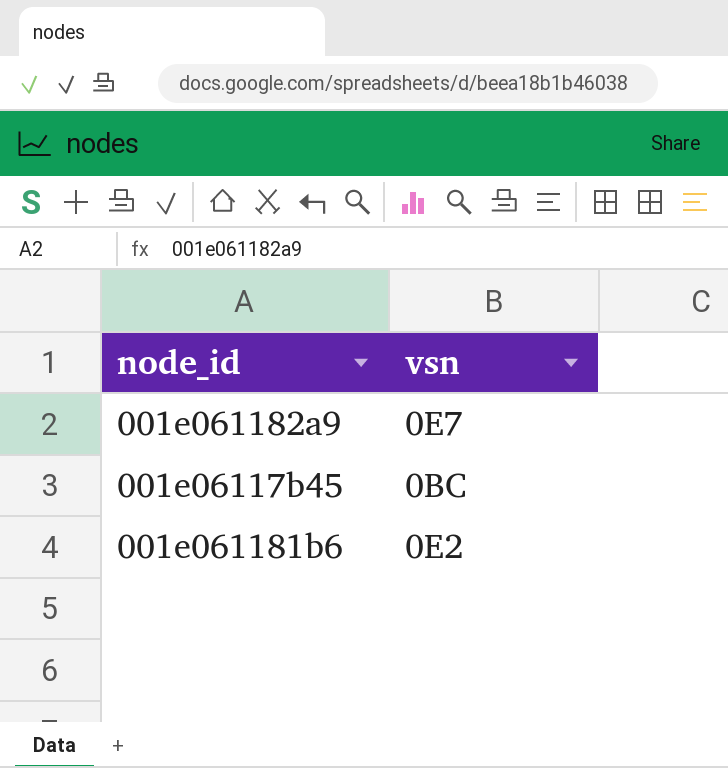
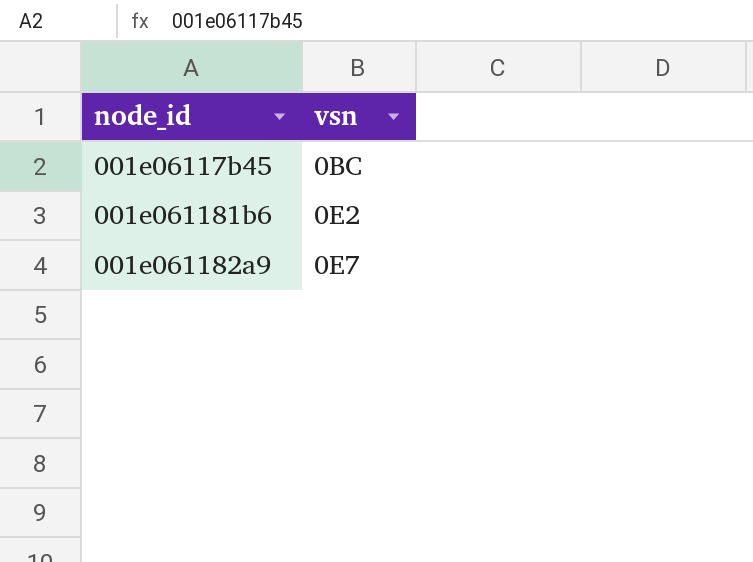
row order: none -> node_id ascending

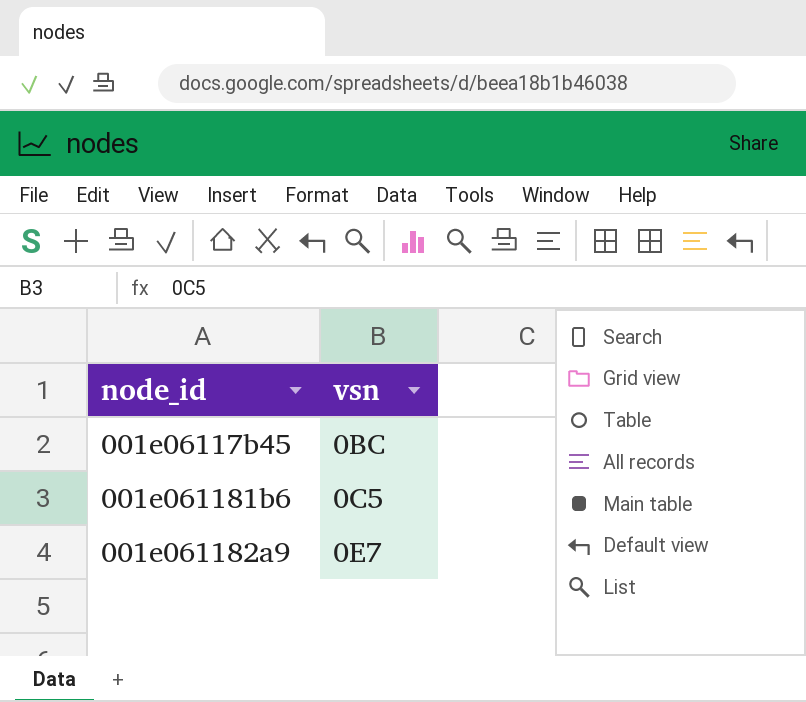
001e061181b6 | vsn: 0E2 -> 0C5

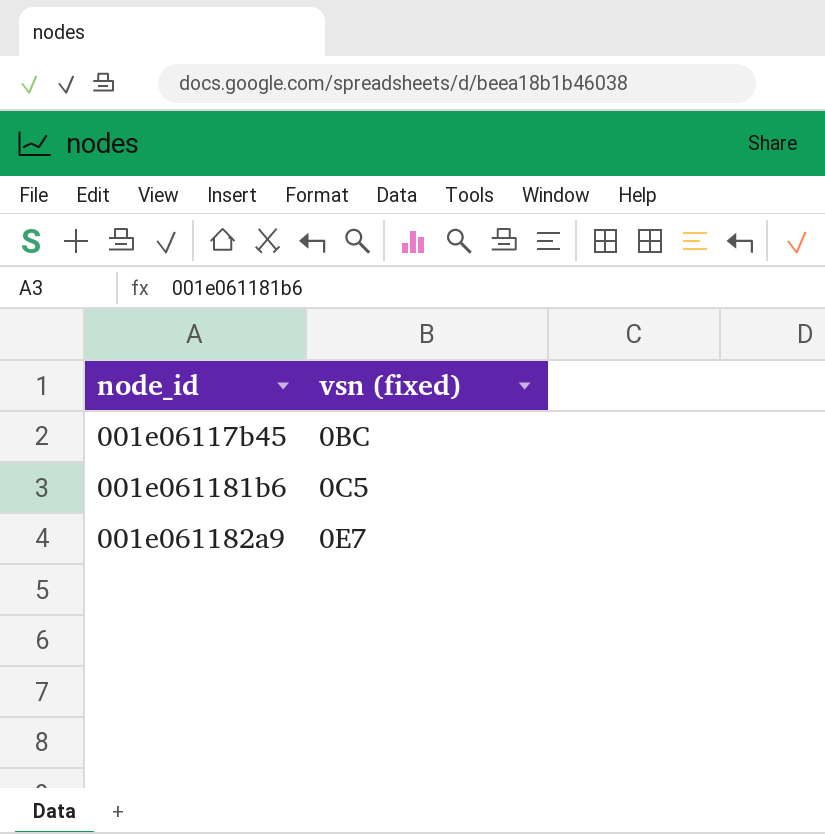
column name: vsn -> vsn (fixed)

